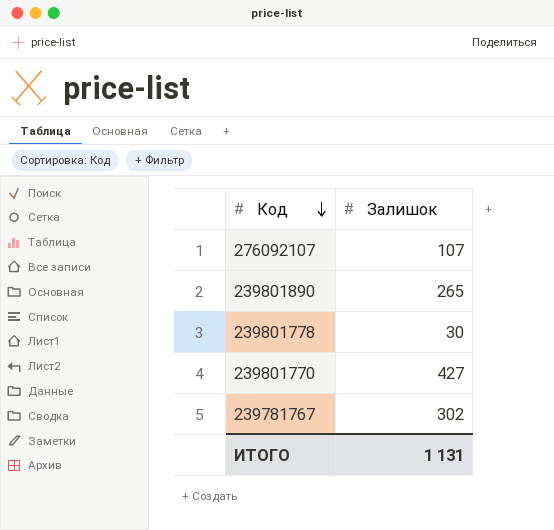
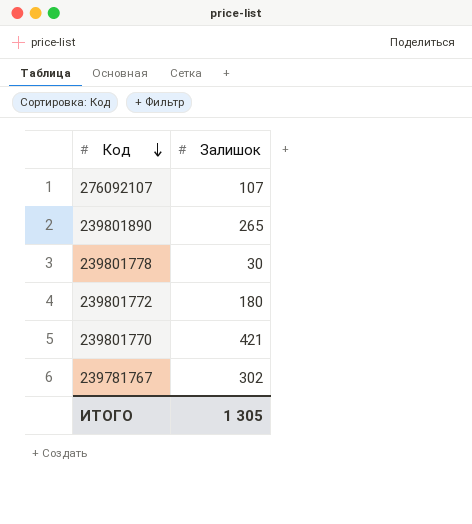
row 239801772: none -> 180
239801770 | Залишок: 427 -> 421
ИТОГО | Залишок: 1 131 -> 1 305

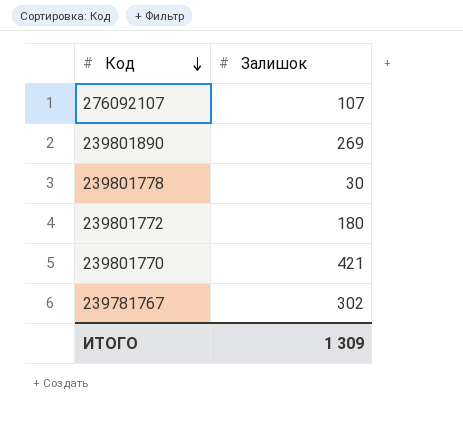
239801890 | Залишок: 265 -> 269
ИТОГО | Залишок: 1 305 -> 1 309

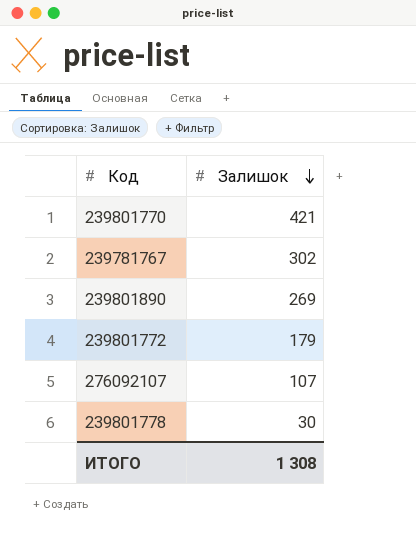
row order: Код descending -> Залишок descending
239801772 | Залишок: 180 -> 179
ИТОГО | Залишок: 1 309 -> 1 308

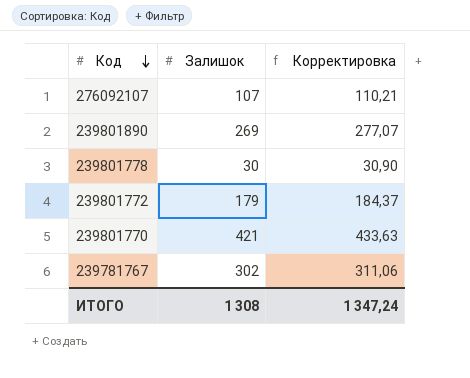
row order: Залишок descending -> Код descending
column Корректировка | formula: none -> [Залишок] * 1,03

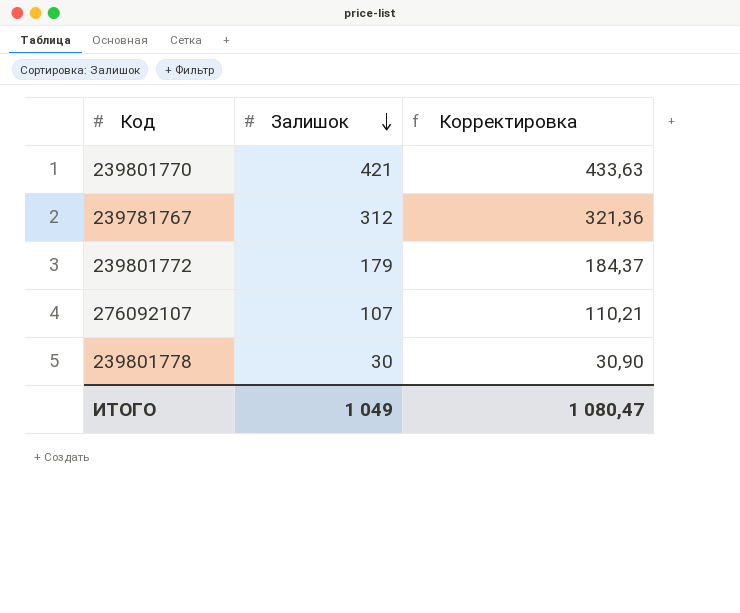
row order: Код descending -> Залишок descending
row 239801890: 269 | 277,07 -> none
239781767 | Залишок: 302 -> 312
239781767 | Корректировка: 311,06 -> 321,36
ИТОГО | Залишок: 1 308 -> 1 049
ИТОГО | Корректировка: 1 347,24 -> 1 080,47

